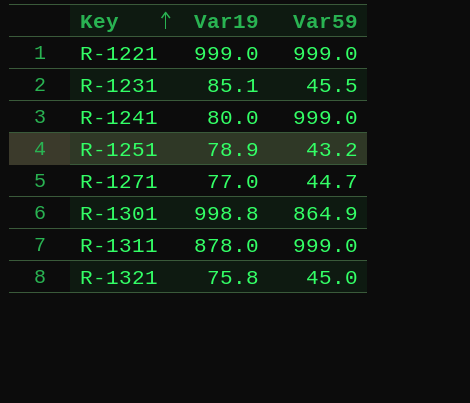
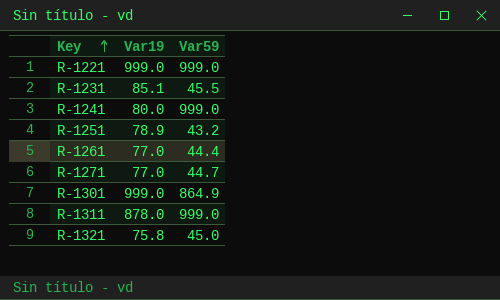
row R-1261: none -> 77.0 | 44.4
R-1301 | Var19: 998.8 -> 999.0

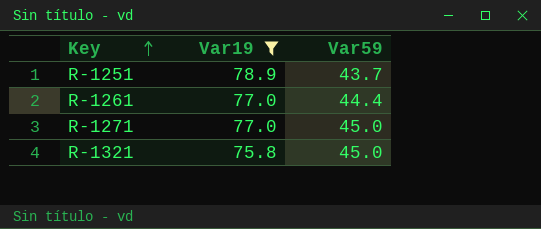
filter: none -> Var19 <= 78.9
R-1251 | Var59: 43.2 -> 43.7
R-1271 | Var59: 44.7 -> 45.0

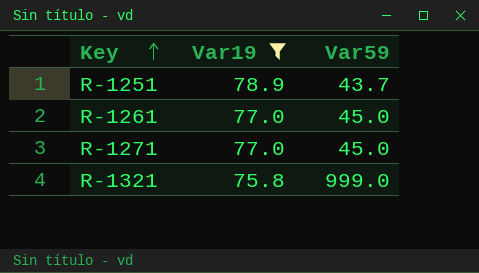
R-1261 | Var59: 44.4 -> 45.0
R-1321 | Var59: 45.0 -> 999.0

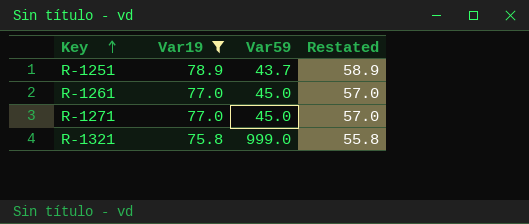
column Restated | formula: none -> [Var19] - 20

